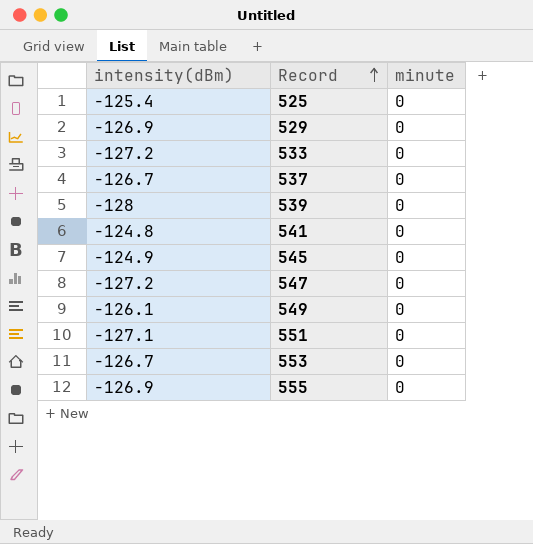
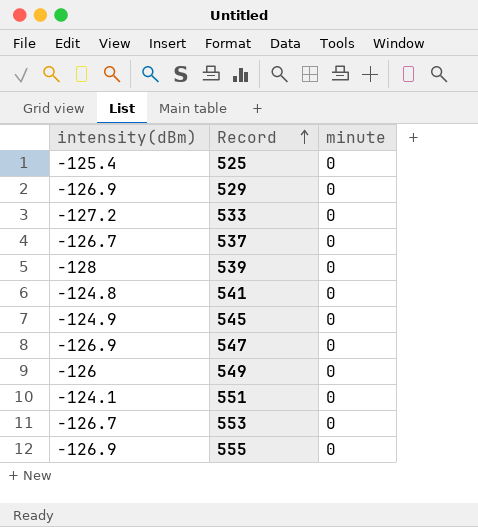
547 | intensity(dBm): -127.2 -> -126.9
549 | intensity(dBm): -126.1 -> -126
551 | intensity(dBm): -127.1 -> -124.1

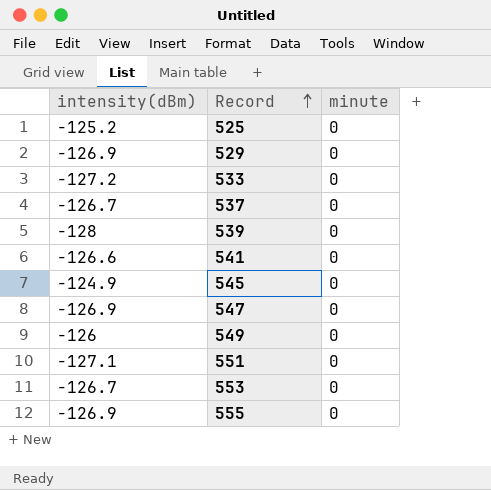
525 | intensity(dBm): -125.4 -> -125.2
541 | intensity(dBm): -124.8 -> -126.6
551 | intensity(dBm): -124.1 -> -127.1

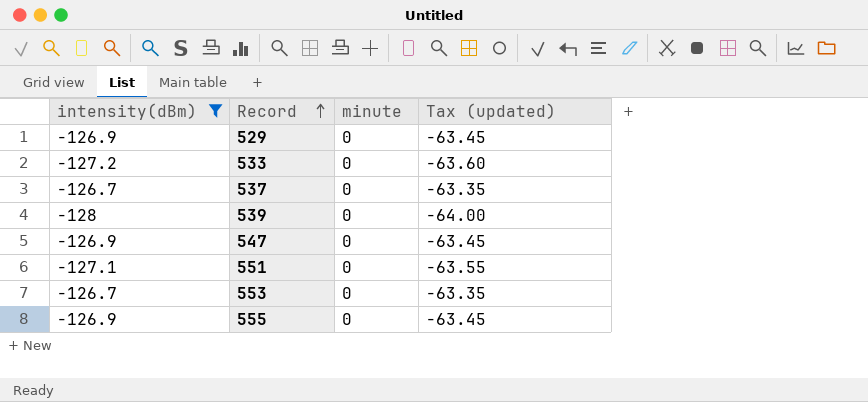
filter: none -> intensity(dBm) <= -126.7
column Tax (updated) | formula: none -> [intensity(dBm)] * 0.5

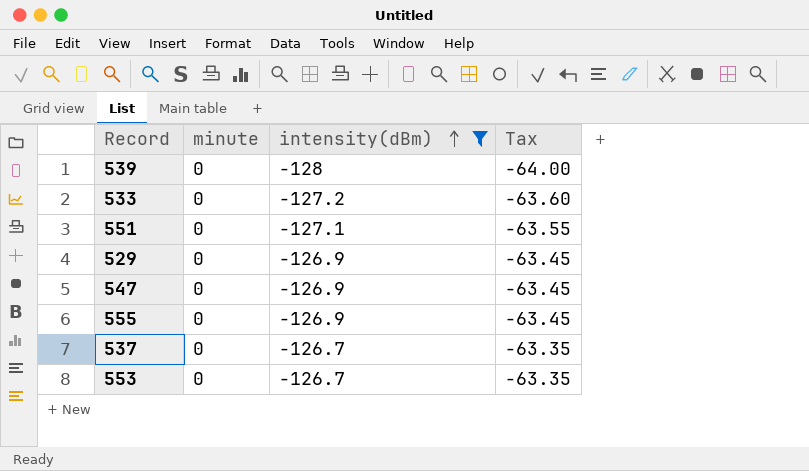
row order: Record ascending -> intensity(dBm) ascending
column intensity(dBm) | position: 1 -> 3
column name: Tax (updated) -> Tax

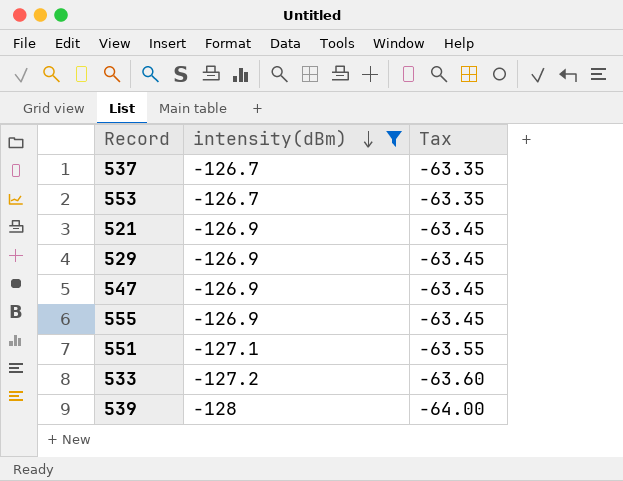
row order: intensity(dBm) ascending -> intensity(dBm) descending
column minute | position: 2 -> none
row 521: none -> -126.9 | -63.45

